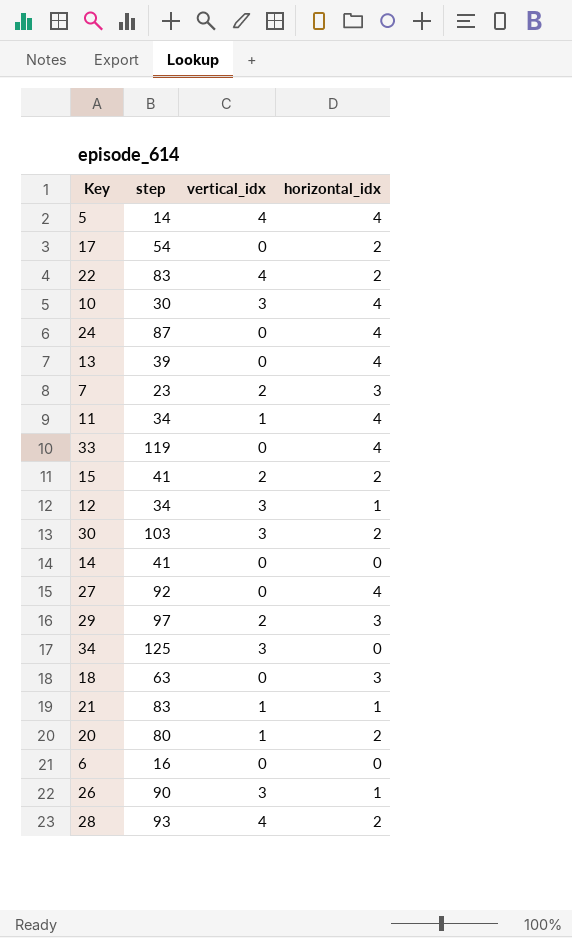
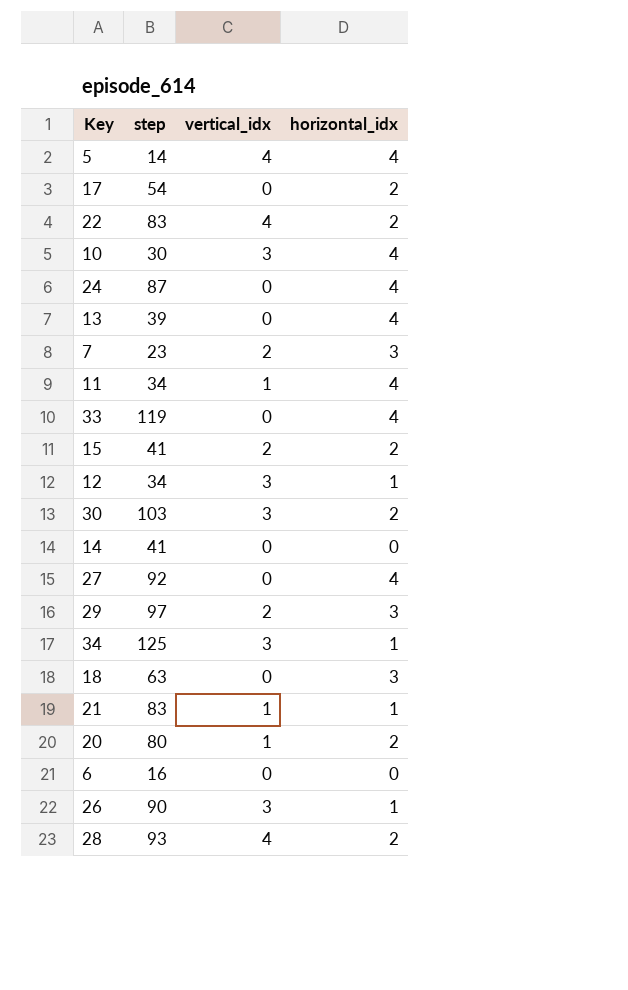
34 | horizontal_idx: 0 -> 1

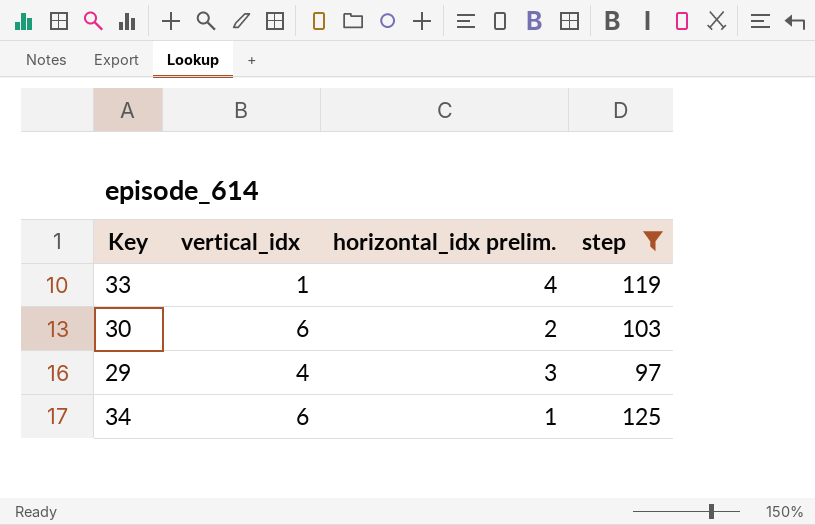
filter: none -> step >= 97
column name: horizontal_idx -> horizontal_idx prelim.
column step | position: 2 -> 4
33 | vertical_idx: 0 -> 1
30 | vertical_idx: 3 -> 6
29 | vertical_idx: 2 -> 4
34 | vertical_idx: 3 -> 6

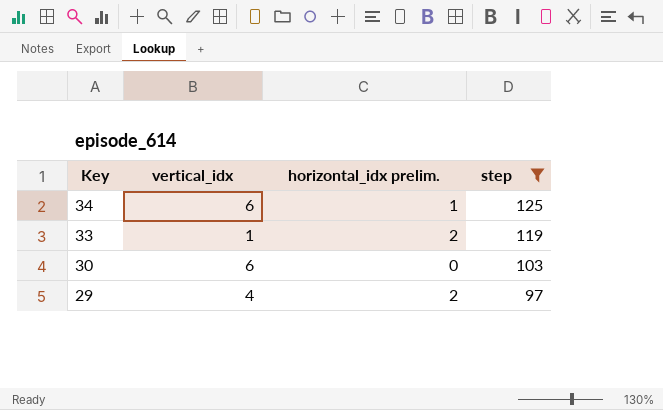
row order: none -> Key descending
33 | horizontal_idx prelim.: 4 -> 2
30 | horizontal_idx prelim.: 2 -> 0
29 | horizontal_idx prelim.: 3 -> 2

